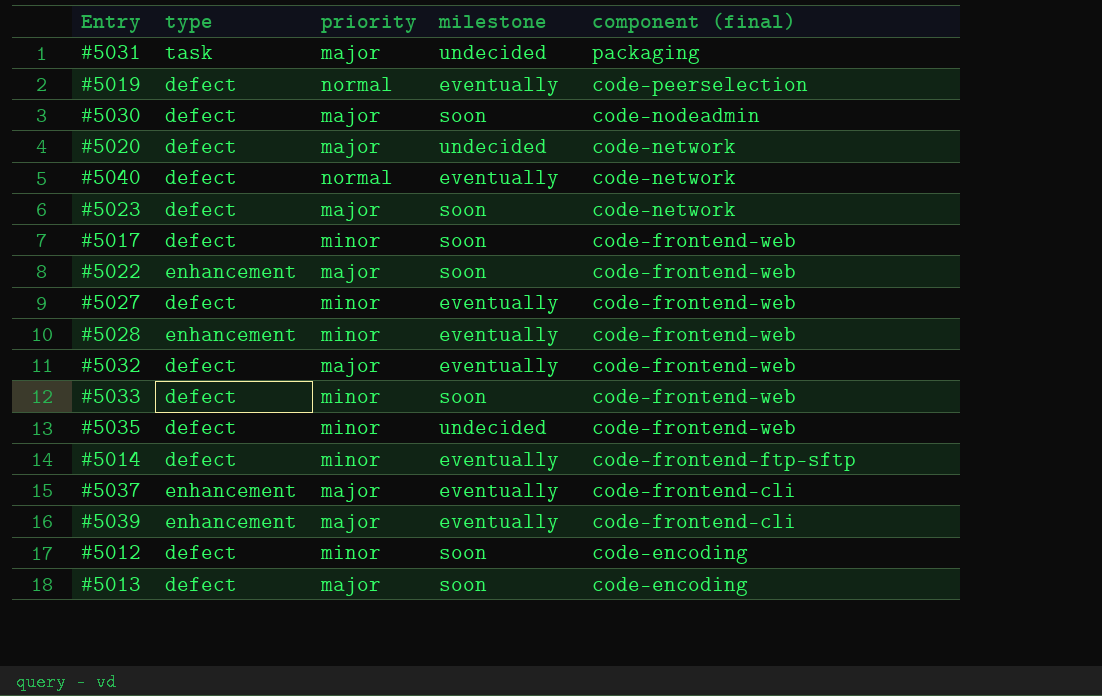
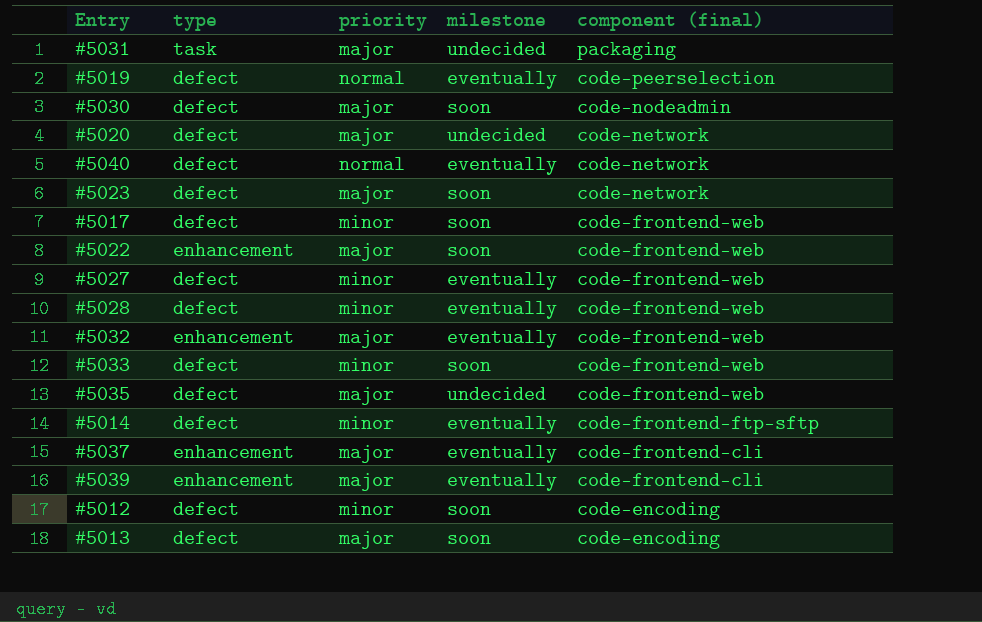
#5028 | type: enhancement -> defect
#5032 | type: defect -> enhancement
#5035 | priority: minor -> major

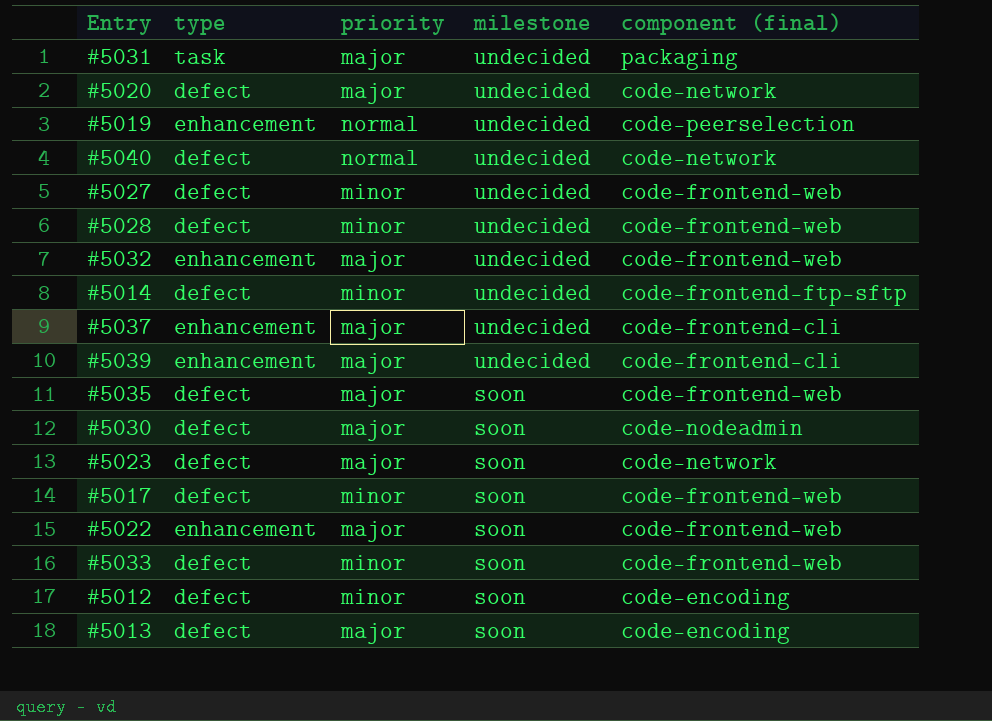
row order: component (final) descending -> milestone descending
#5019 | type: defect -> enhancement
#5019 | milestone: eventually -> undecided
#5040 | milestone: eventually -> undecided
#5027 | milestone: eventually -> undecided
#5028 | milestone: eventually -> undecided
#5032 | milestone: eventually -> undecided
#5014 | milestone: eventually -> undecided
#5037 | milestone: eventually -> undecided
#5039 | milestone: eventually -> undecided
#5035 | milestone: undecided -> soon

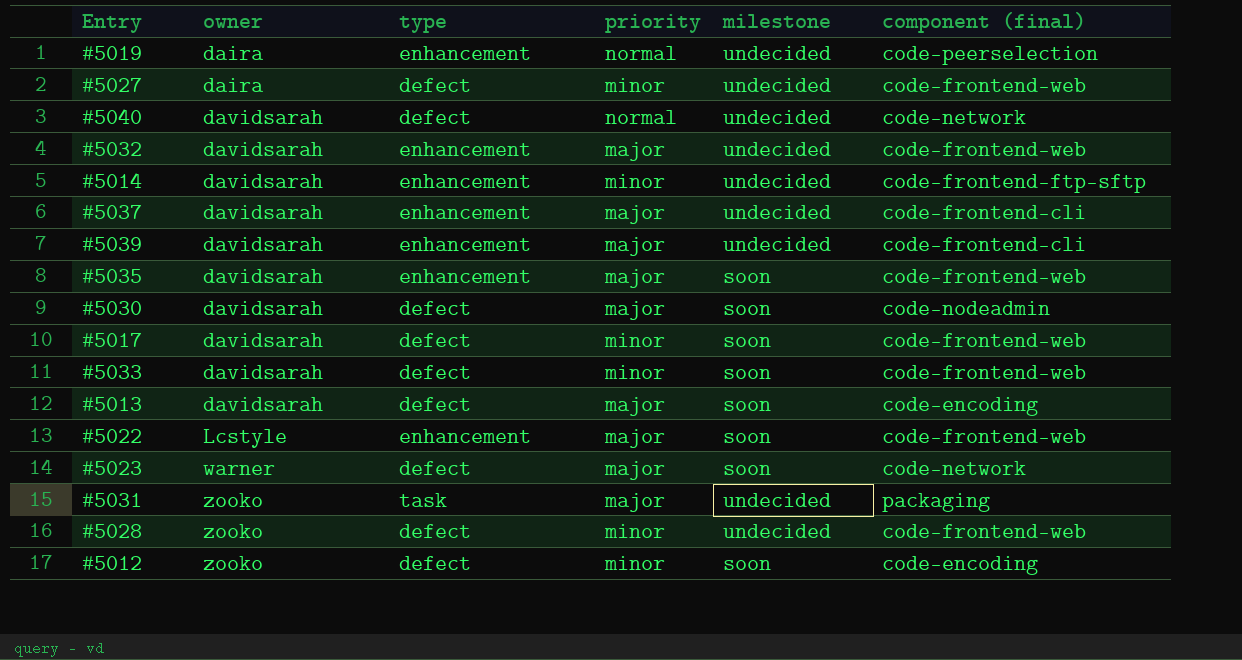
row order: milestone descending -> owner ascending
column owner | position: none -> 2
row #5020: defect | major | undecided | code-network -> none
#5014 | type: defect -> enhancement
#5035 | type: defect -> enhancement

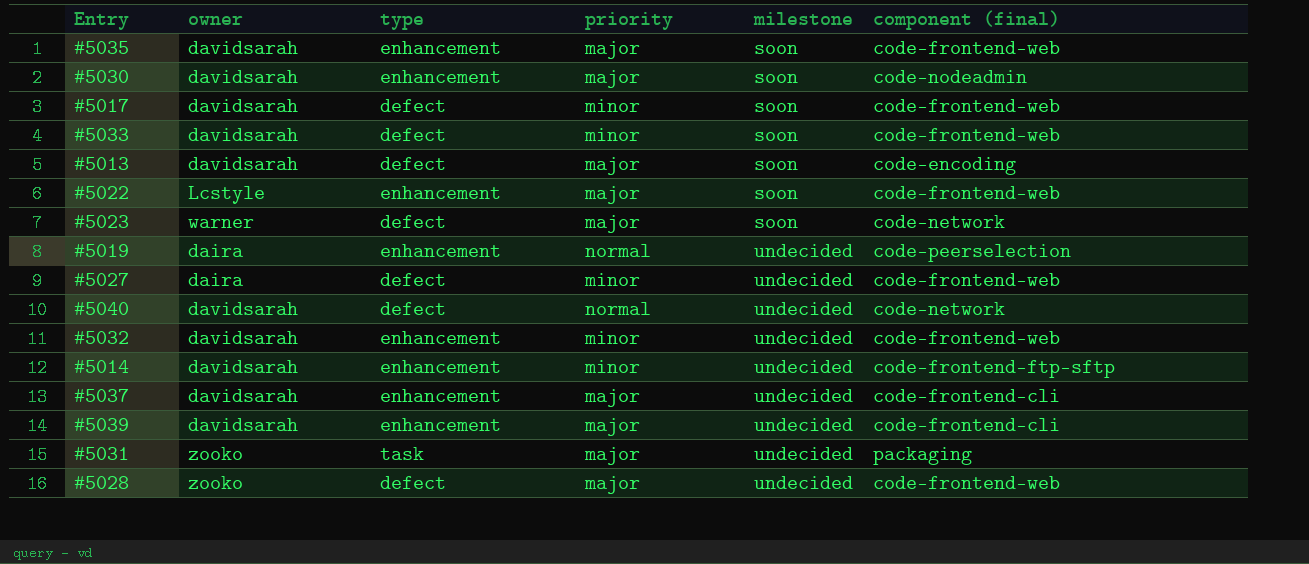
row order: owner ascending -> milestone ascending
row #5012: zooko | defect | minor | soon | code-encoding -> none
#5030 | type: defect -> enhancement
#5032 | priority: major -> minor
#5028 | priority: minor -> major

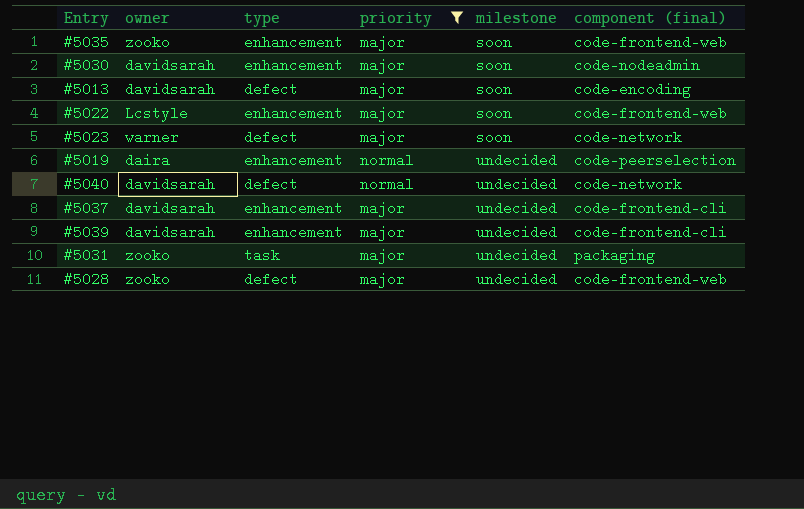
filter: none -> priority != minor
#5035 | owner: davidsarah -> zooko

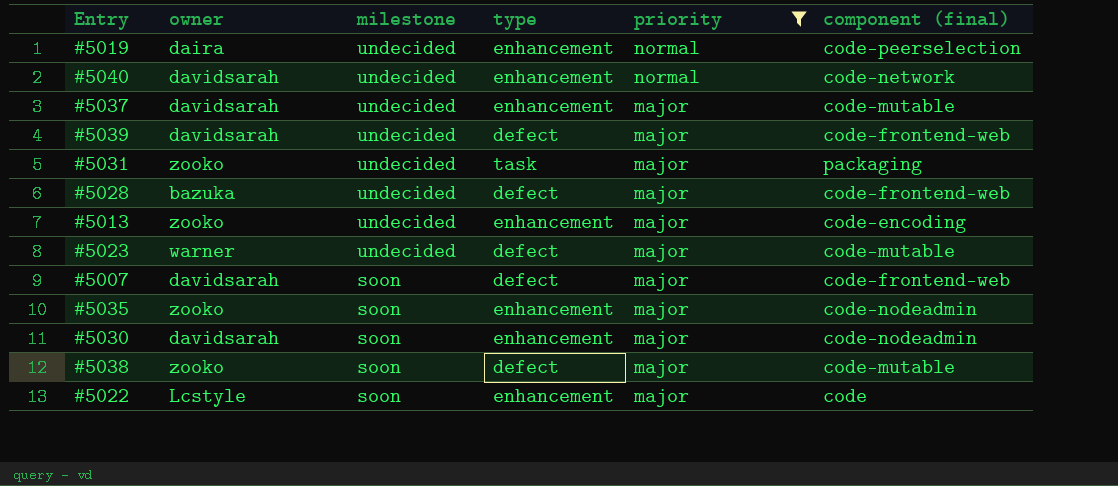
row order: milestone ascending -> milestone descending
column milestone | position: 5 -> 3
#5040 | type: defect -> enhancement
#5037 | component (final): code-frontend-cli -> code-mutable
#5039 | type: enhancement -> defect
#5039 | component (final): code-frontend-cli -> code-frontend-web
#5028 | owner: zooko -> bazuka
#5013 | owner: davidsarah -> zooko
#5013 | milestone: soon -> undecided
#5013 | type: defect -> enhancement
#5023 | milestone: soon -> undecided
#5023 | component (final): code-network -> code-mutable
row #5007: none -> davidsarah | soon | defect | major | code-frontend-web
#5035 | component (final): code-frontend-web -> code-nodeadmin
row #5038: none -> zooko | soon | defect | major | code-mutable
#5022 | component (final): code-frontend-web -> code

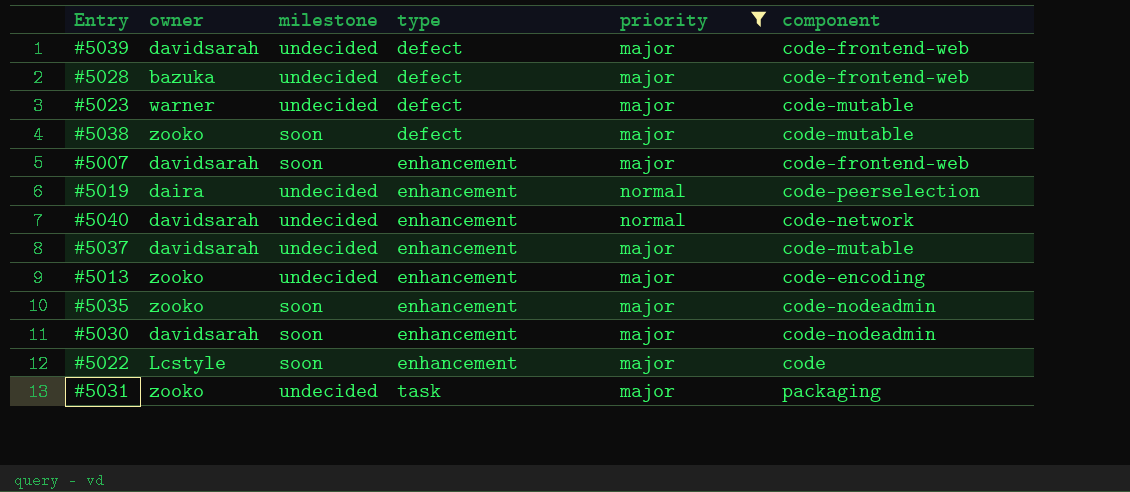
row order: milestone descending -> type ascending
column name: component (final) -> component
#5007 | type: defect -> enhancement

